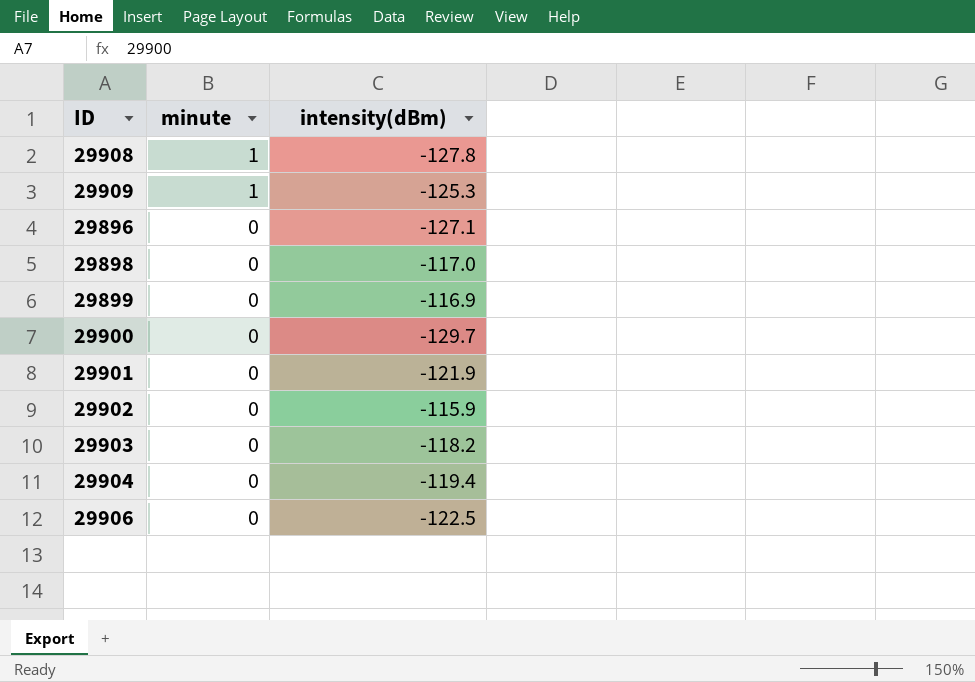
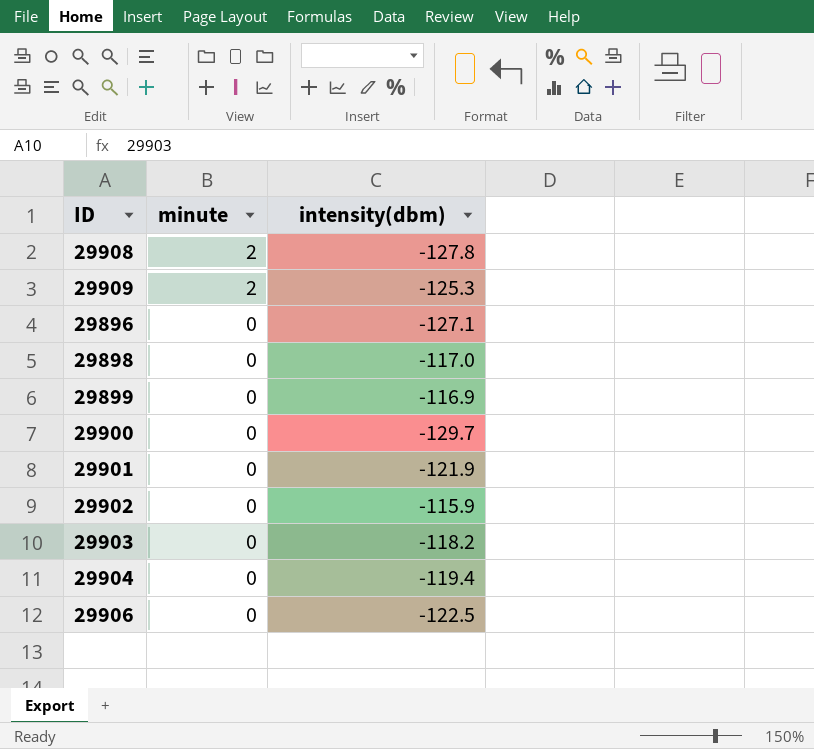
column name: intensity(dBm) -> intensity(dbm)
29908 | minute: 1 -> 2
29909 | minute: 1 -> 2

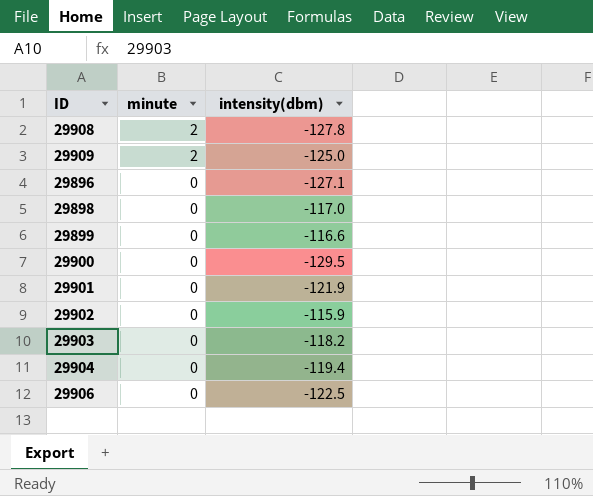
29909 | intensity(dbm): -125.3 -> -125.0
29899 | intensity(dbm): -116.9 -> -116.6
29900 | intensity(dbm): -129.7 -> -129.5

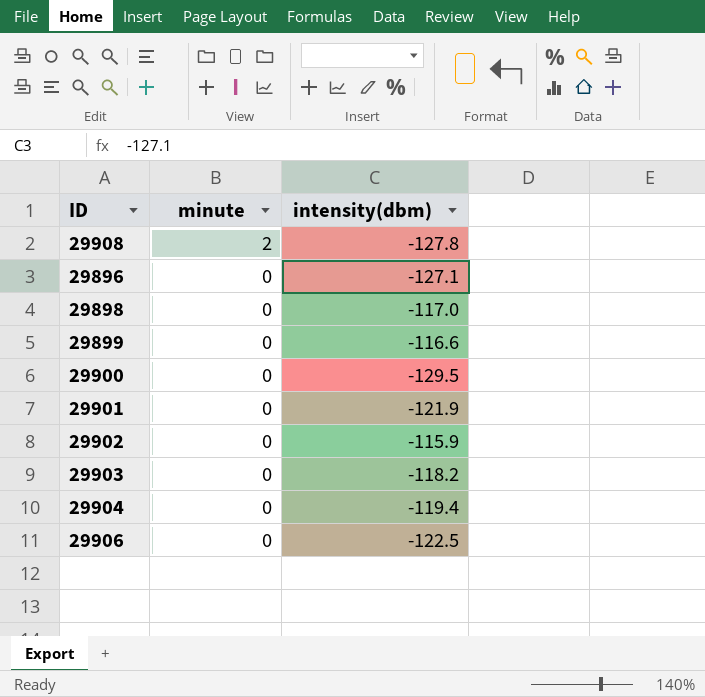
row 29909: 2 | -125.0 -> none

